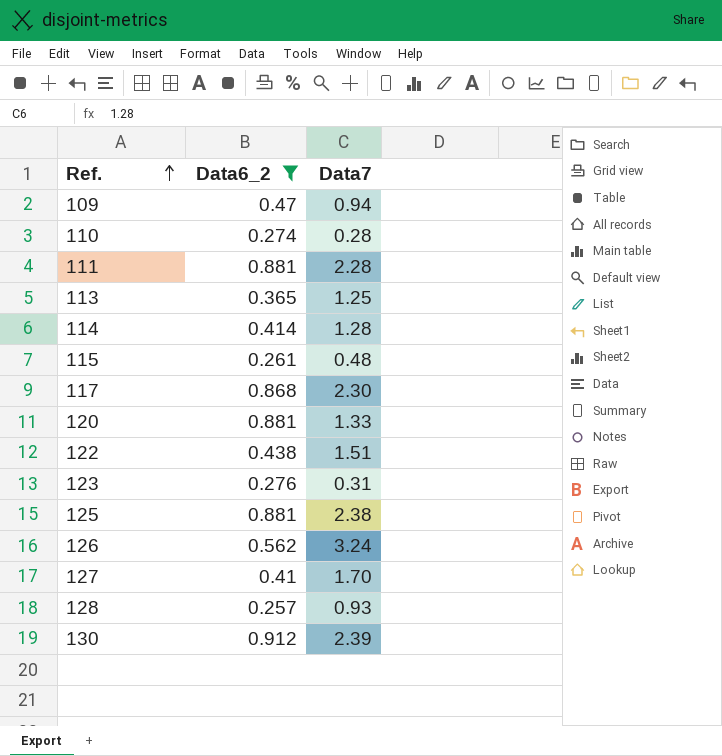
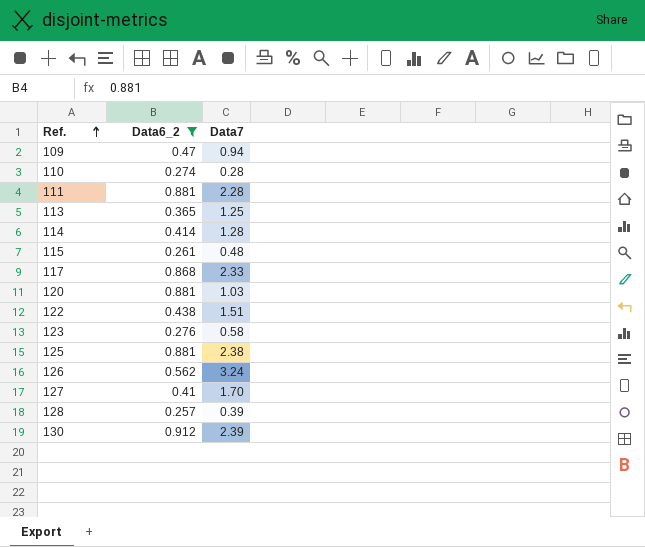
117 | Data7: 2.30 -> 2.33
120 | Data7: 1.33 -> 1.03
123 | Data7: 0.31 -> 0.58
128 | Data7: 0.93 -> 0.39

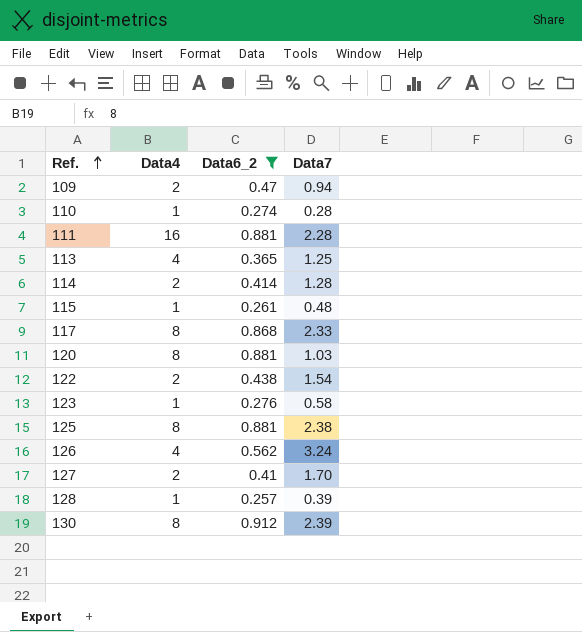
column Data4 | position: none -> 2
122 | Data7: 1.51 -> 1.54

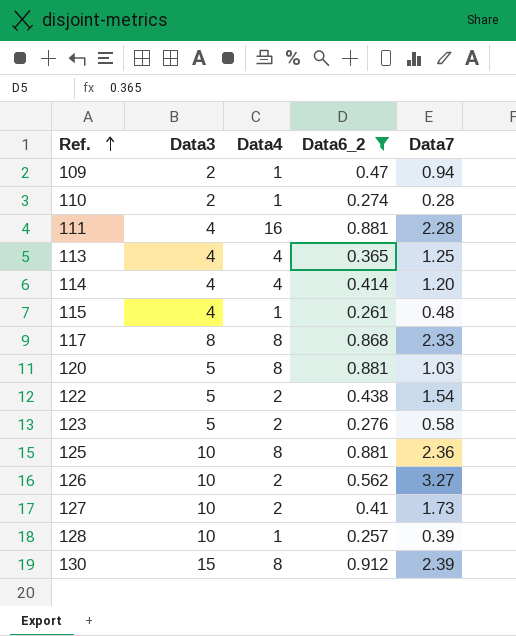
column Data3 | position: none -> 2
109 | Data4: 2 -> 1
114 | Data4: 2 -> 4
114 | Data7: 1.28 -> 1.20
123 | Data4: 1 -> 2
125 | Data7: 2.38 -> 2.36
126 | Data4: 4 -> 2
126 | Data7: 3.24 -> 3.27
127 | Data7: 1.70 -> 1.73

